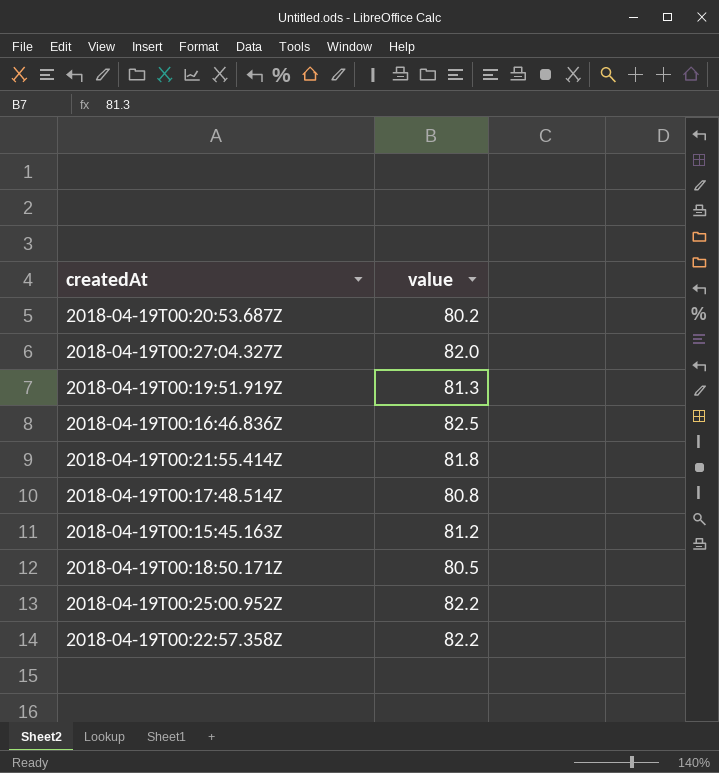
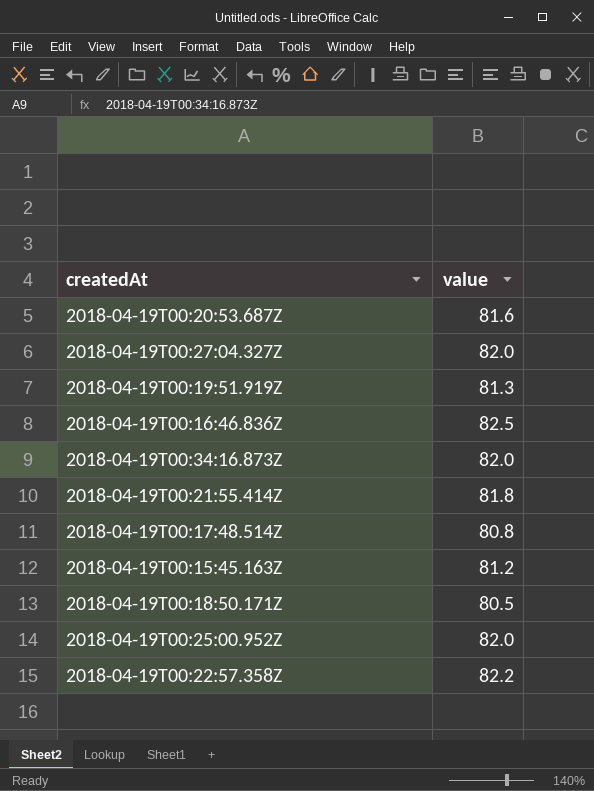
2018-04-19T00:20:53.687Z | value: 80.2 -> 81.6
row 2018-04-19T00:34:16.873Z: none -> 82.0
2018-04-19T00:25:00.952Z | value: 82.2 -> 82.0

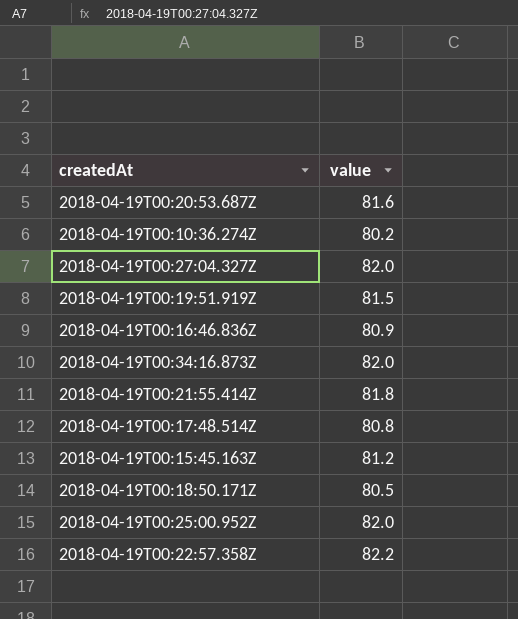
row 2018-04-19T00:10:36.274Z: none -> 80.2
2018-04-19T00:19:51.919Z | value: 81.3 -> 81.5
2018-04-19T00:16:46.836Z | value: 82.5 -> 80.9

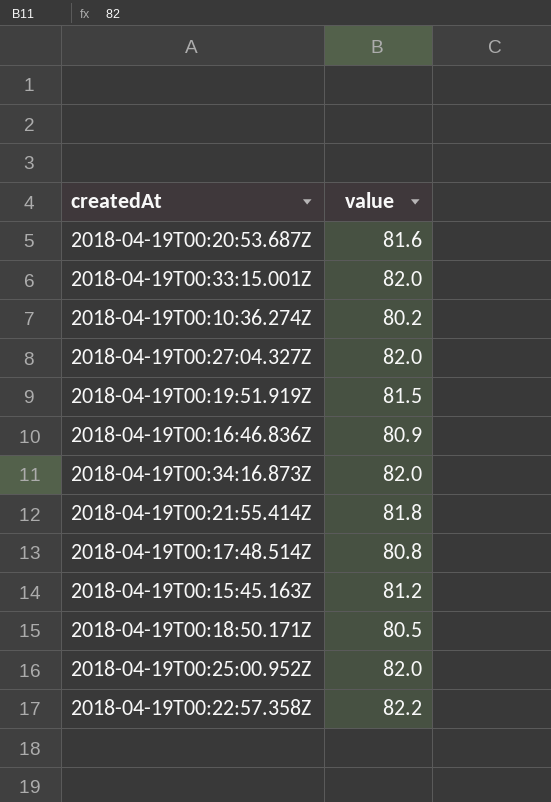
row 2018-04-19T00:33:15.001Z: none -> 82.0

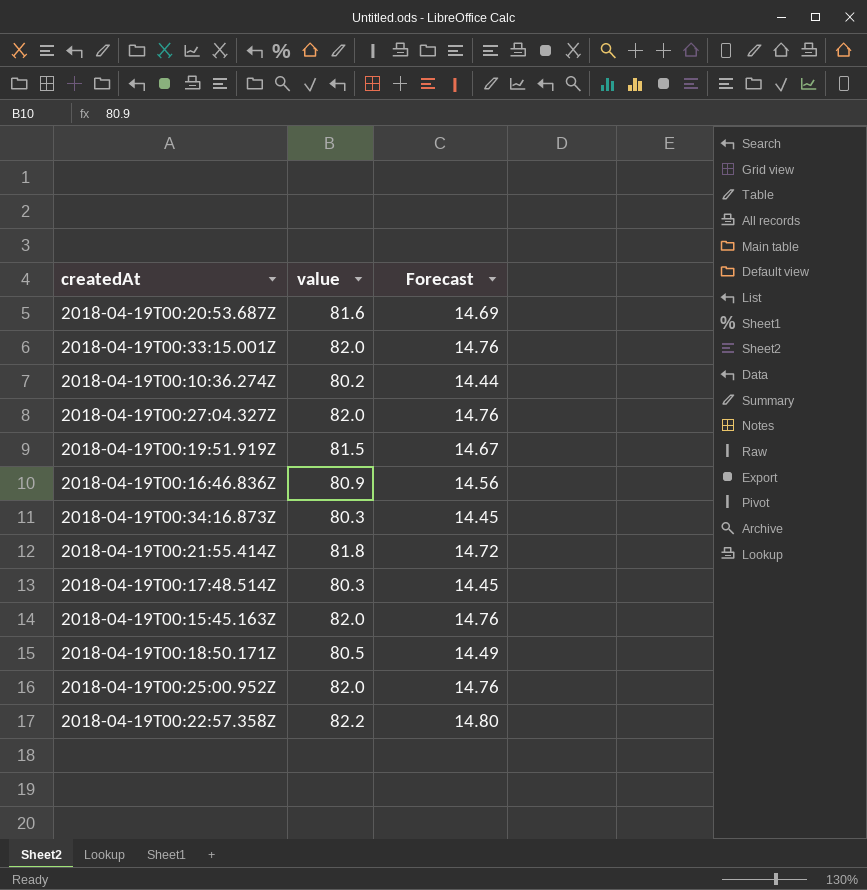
column Forecast | formula: none -> [value] * 0.18
2018-04-19T00:34:16.873Z | value: 82.0 -> 80.3
2018-04-19T00:17:48.514Z | value: 80.8 -> 80.3
2018-04-19T00:15:45.163Z | value: 81.2 -> 82.0

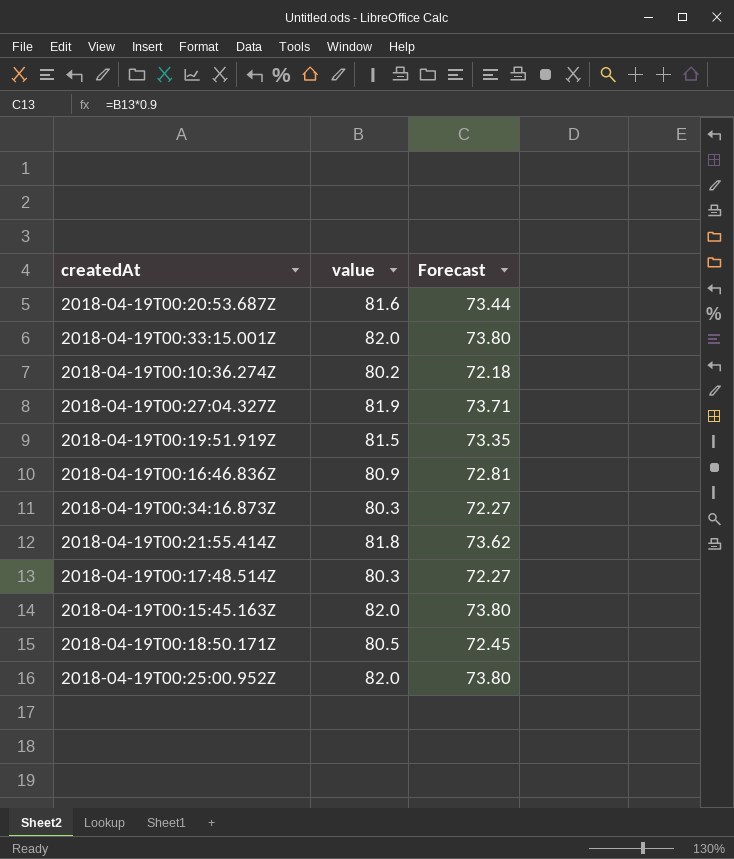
column Forecast | formula: [value] * 0.18 -> [value] * 0.9
row 2018-04-19T00:22:57.358Z: 82.2 | 14.80 -> none
2018-04-19T00:27:04.327Z | value: 82.0 -> 81.9

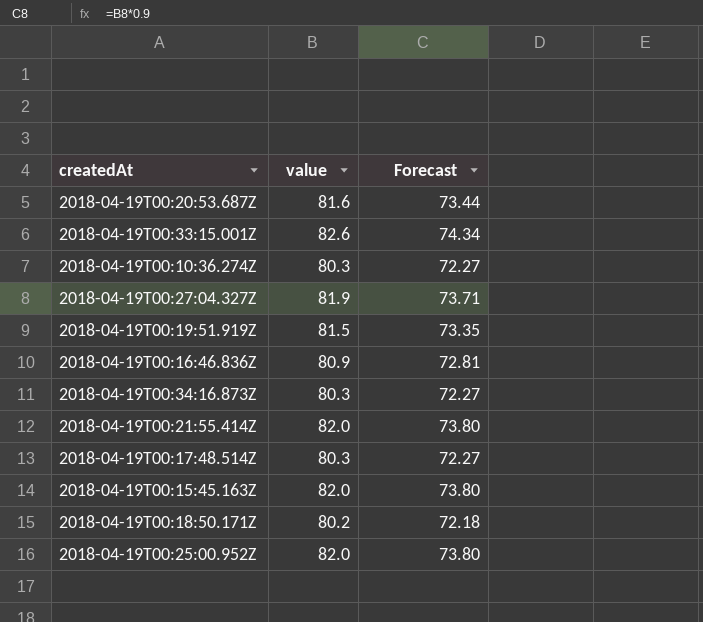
2018-04-19T00:33:15.001Z | value: 82.0 -> 82.6
2018-04-19T00:33:15.001Z | Forecast: 73.80 -> 74.34
2018-04-19T00:10:36.274Z | value: 80.2 -> 80.3
2018-04-19T00:10:36.274Z | Forecast: 72.18 -> 72.27
2018-04-19T00:21:55.414Z | value: 81.8 -> 82.0
2018-04-19T00:21:55.414Z | Forecast: 73.62 -> 73.80
2018-04-19T00:18:50.171Z | value: 80.5 -> 80.2
2018-04-19T00:18:50.171Z | Forecast: 72.45 -> 72.18

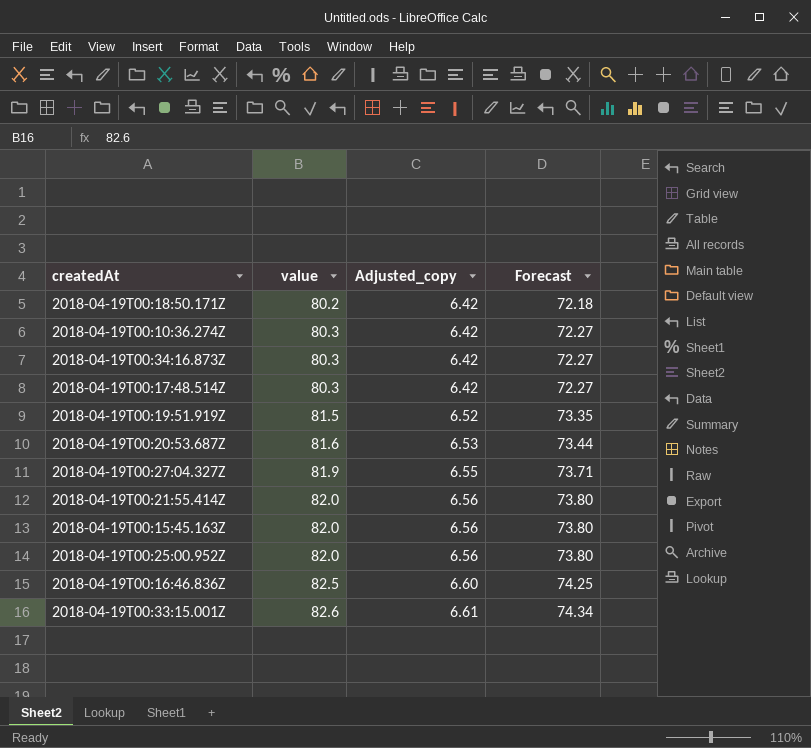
row order: none -> value ascending
column Adjusted_copy | formula: none -> [value] * 0.08
2018-04-19T00:16:46.836Z | value: 80.9 -> 82.5
2018-04-19T00:16:46.836Z | Forecast: 72.81 -> 74.25

